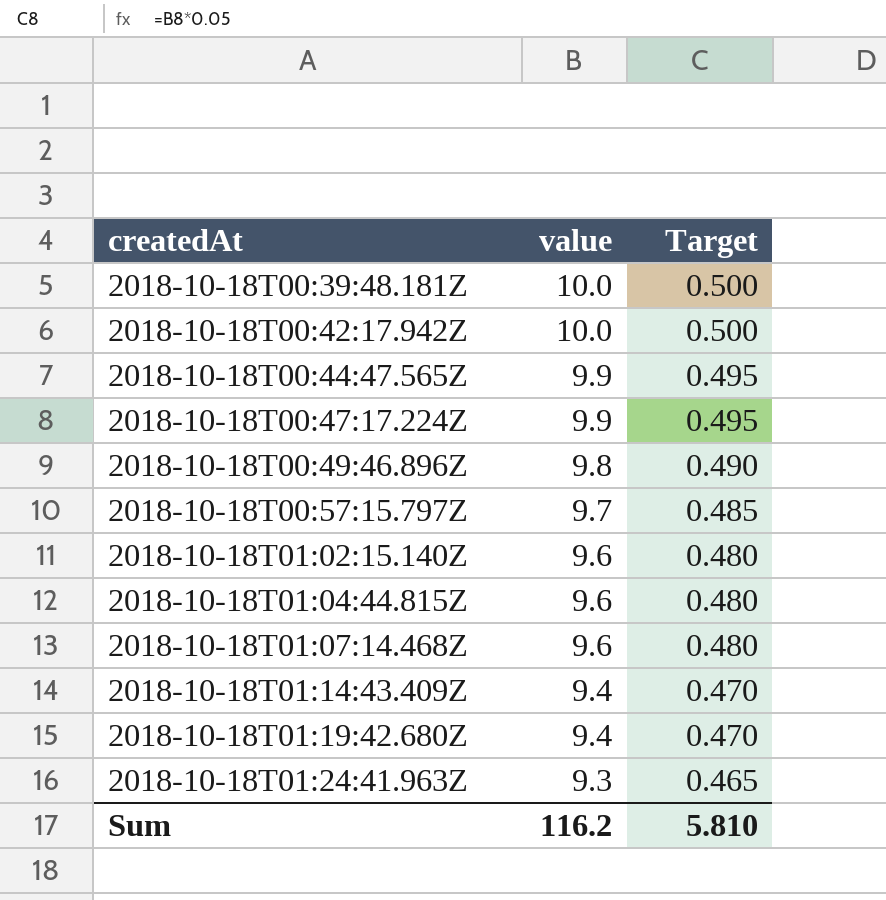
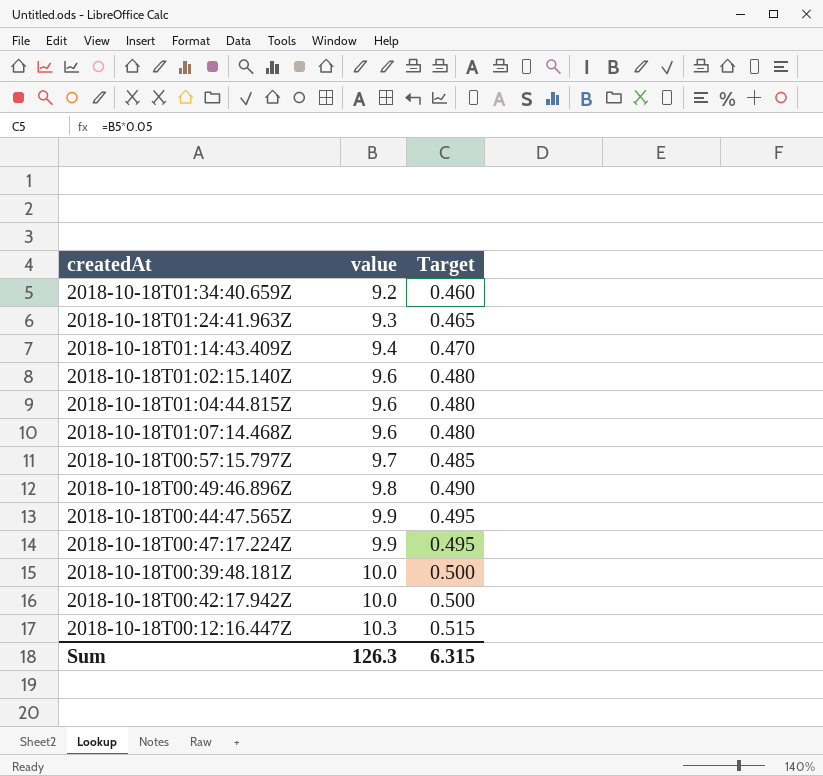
row order: createdAt ascending -> value ascending
row 2018-10-18T01:19:42.680Z: 9.4 | 0.470 -> none
row 2018-10-18T01:34:40.659Z: none -> 9.2 | 0.460
row 2018-10-18T00:12:16.447Z: none -> 10.3 | 0.515
Sum | value: 116.2 -> 126.3
Sum | Target: 5.810 -> 6.315

